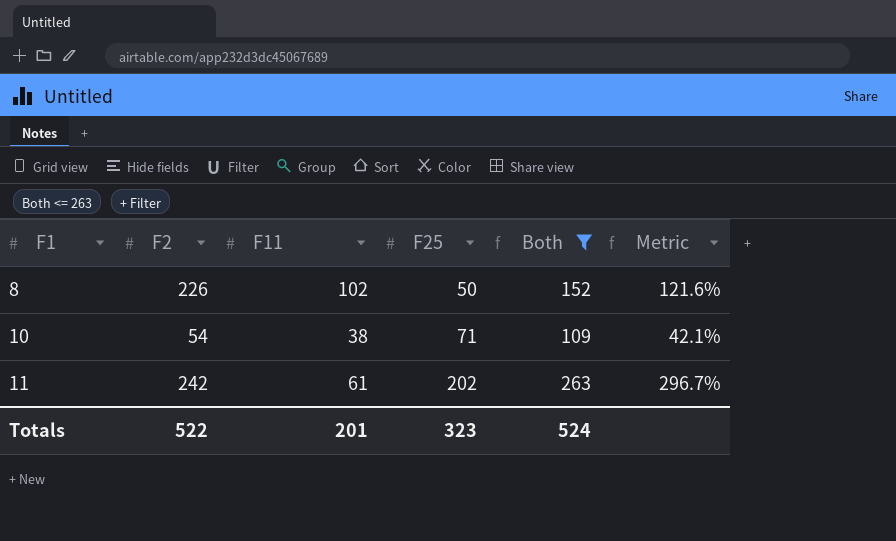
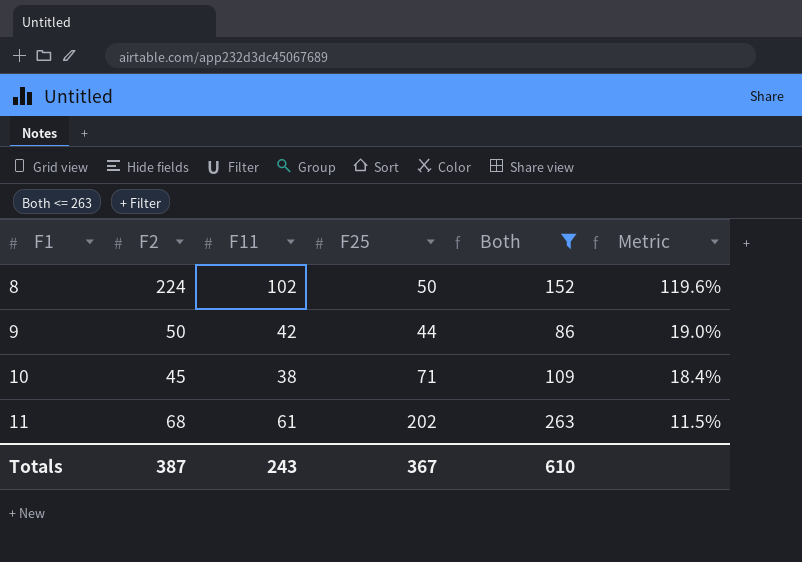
8 | F2: 226 -> 224
8 | Metric: 121.6% -> 119.6%
row 9: none -> 50 | 42 | 44 | 86 | 19.0%
10 | F2: 54 -> 45
10 | Metric: 42.1% -> 18.4%
11 | F2: 242 -> 68
11 | Metric: 296.7% -> 11.5%
Totals | F2: 522 -> 387
Totals | F11: 201 -> 243
Totals | F25: 323 -> 367
Totals | Both: 524 -> 610

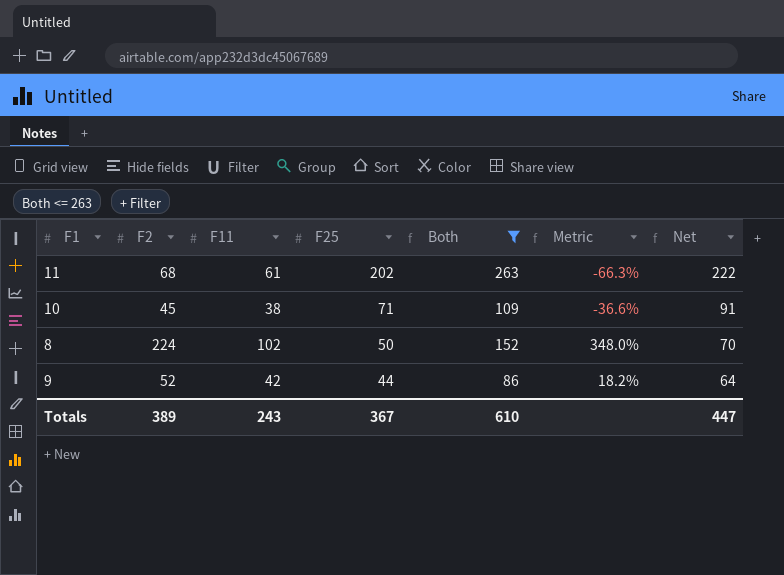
row order: F1 ascending -> F25 descending
column Metric | formula: ([F2] - [F11]) / [F11] -> ([F2] - [F25]) / [F25]
column Net | formula: none -> [F25] + 20
9 | F2: 50 -> 52
Totals | F2: 387 -> 389

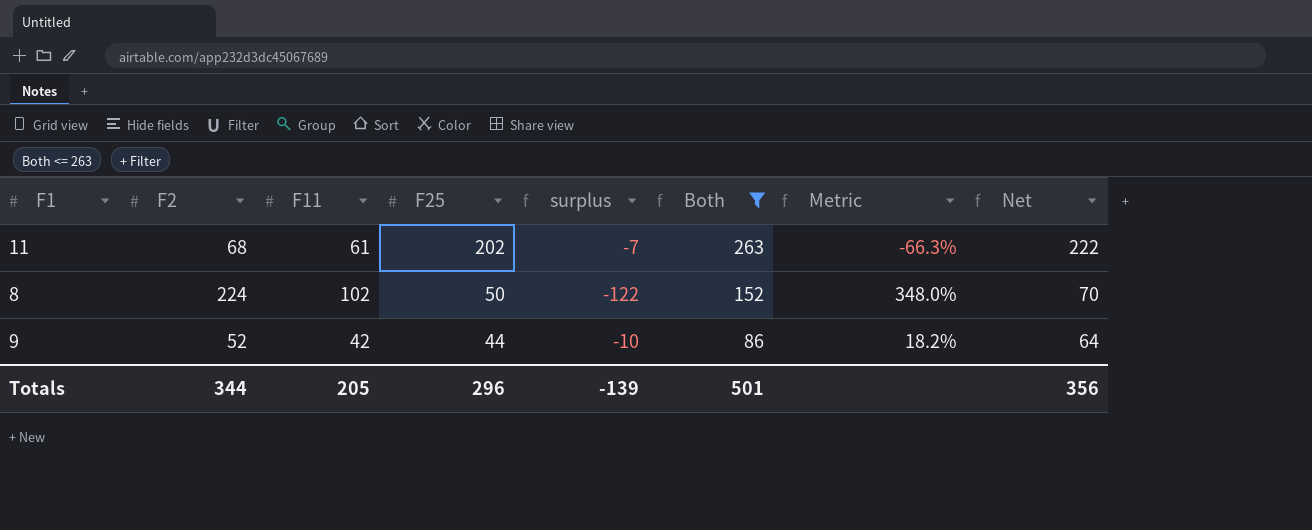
column surplus | formula: none -> [F11] - [F2]
row 10: 45 | 38 | 71 | 109 | -36.6% | 91 -> none
Totals | F2: 389 -> 344
Totals | F11: 243 -> 205
Totals | F25: 367 -> 296
Totals | Both: 610 -> 501
Totals | Net: 447 -> 356

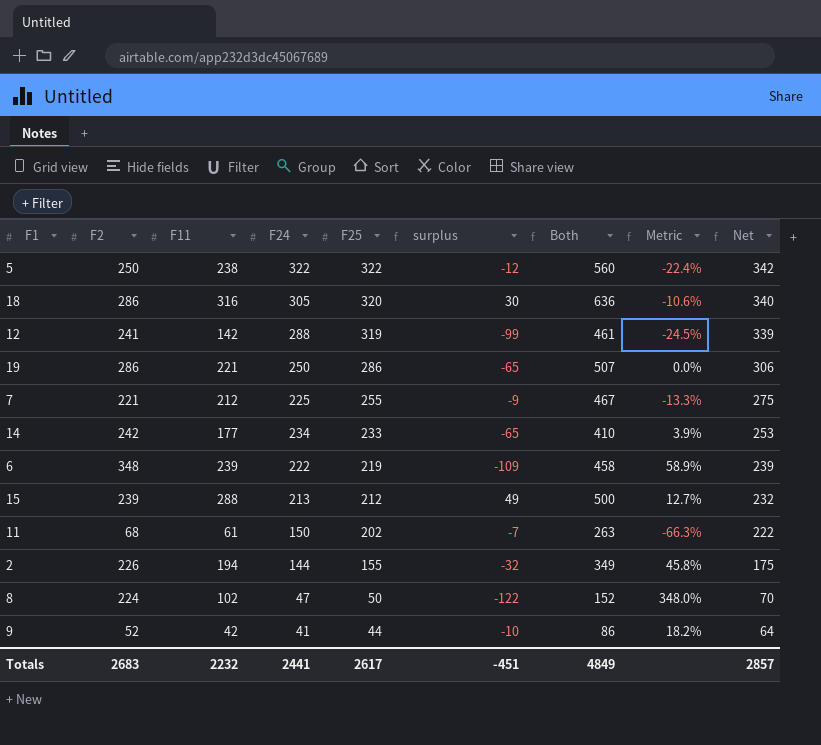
filter: Both <= 263 -> none
column F24 | position: none -> 4
Totals | F2: 344 -> 2683
Totals | F11: 205 -> 2232
Totals | F25: 296 -> 2617
Totals | surplus: -139 -> -451
Totals | Both: 501 -> 4849
Totals | Net: 356 -> 2857

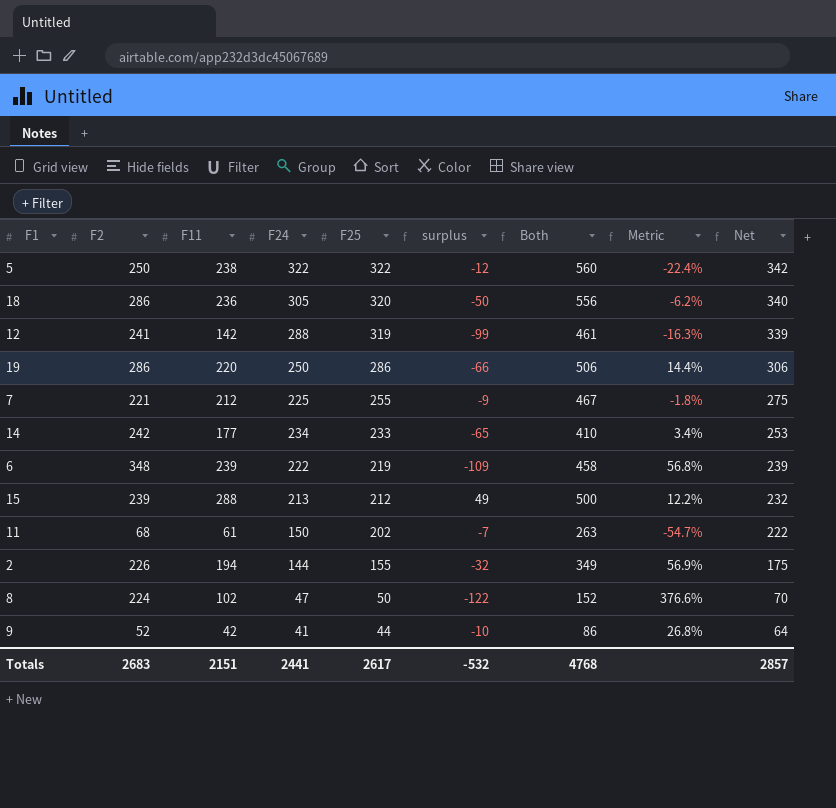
column Metric | formula: ([F2] - [F25]) / [F25] -> ([F2] - [F24]) / [F24]
18 | F11: 316 -> 236
18 | surplus: 30 -> -50
18 | Both: 636 -> 556
19 | F11: 221 -> 220
19 | surplus: -65 -> -66
19 | Both: 507 -> 506
Totals | F11: 2232 -> 2151
Totals | surplus: -451 -> -532
Totals | Both: 4849 -> 4768

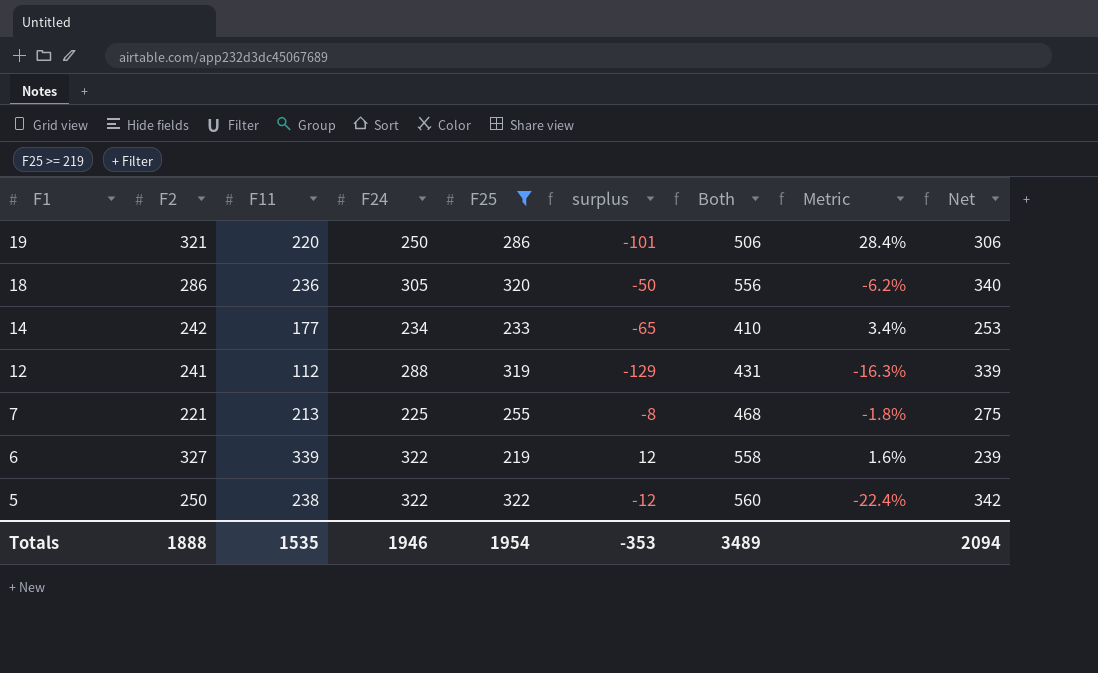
filter: none -> F25 >= 219
row order: F25 descending -> F1 descending
19 | F2: 286 -> 321
19 | surplus: -66 -> -101
19 | Metric: 14.4% -> 28.4%
12 | F11: 142 -> 112
12 | surplus: -99 -> -129
12 | Both: 461 -> 431
7 | F11: 212 -> 213
7 | surplus: -9 -> -8
7 | Both: 467 -> 468
6 | F2: 348 -> 327
6 | F11: 239 -> 339
6 | F24: 222 -> 322
6 | surplus: -109 -> 12
6 | Both: 458 -> 558
6 | Metric: 56.8% -> 1.6%
Totals | F2: 2683 -> 1888
Totals | F11: 2151 -> 1535
Totals | F24: 2441 -> 1946
Totals | F25: 2617 -> 1954
Totals | surplus: -532 -> -353
Totals | Both: 4768 -> 3489
Totals | Net: 2857 -> 2094

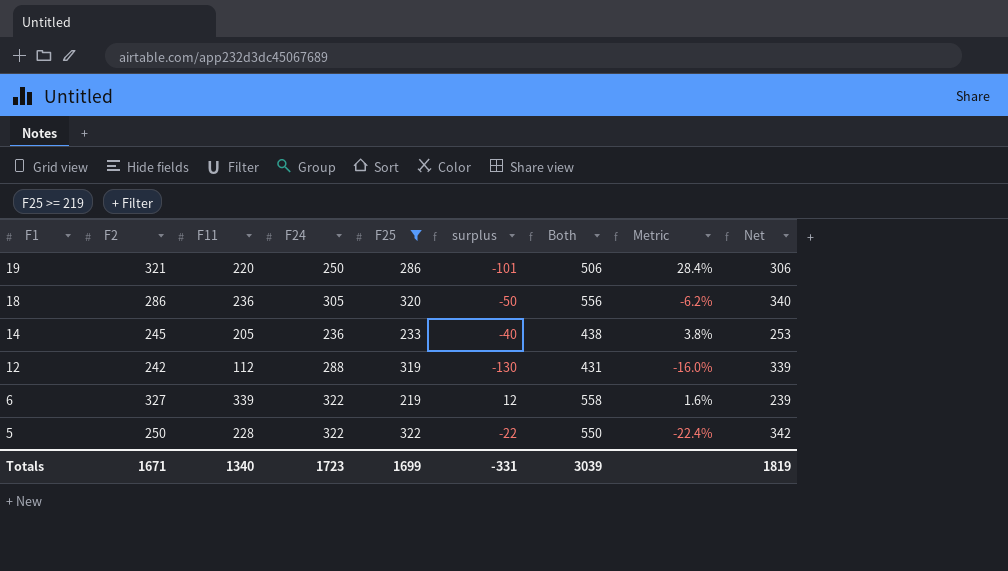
row 7: 221 | 213 | 225 | 255 | -8 | 468 | -1.8% | 275 -> none
14 | F2: 242 -> 245
14 | F11: 177 -> 205
14 | F24: 234 -> 236
14 | surplus: -65 -> -40
14 | Both: 410 -> 438
14 | Metric: 3.4% -> 3.8%
12 | F2: 241 -> 242
12 | surplus: -129 -> -130
12 | Metric: -16.3% -> -16.0%
5 | F11: 238 -> 228
5 | surplus: -12 -> -22
5 | Both: 560 -> 550
Totals | F2: 1888 -> 1671
Totals | F11: 1535 -> 1340
Totals | F24: 1946 -> 1723
Totals | F25: 1954 -> 1699
Totals | surplus: -353 -> -331
Totals | Both: 3489 -> 3039
Totals | Net: 2094 -> 1819

